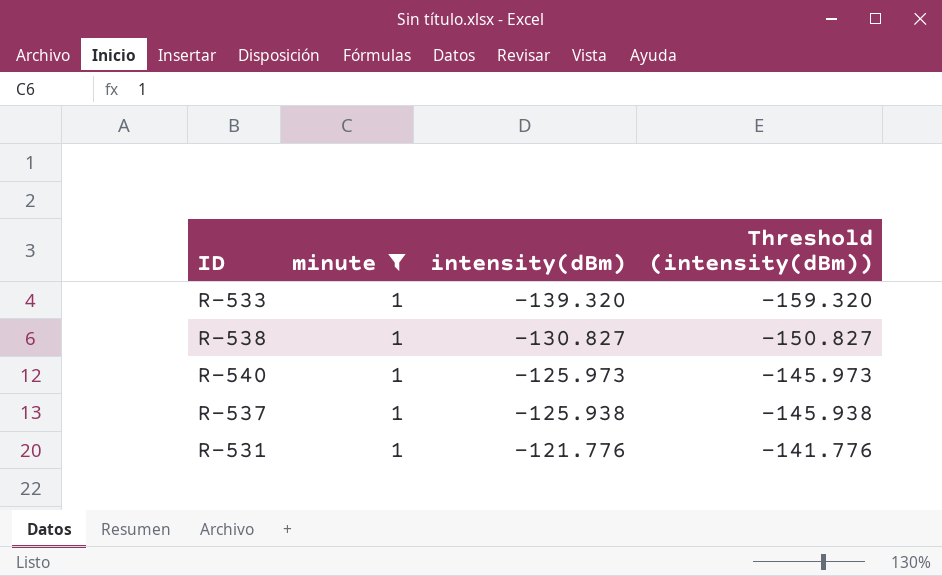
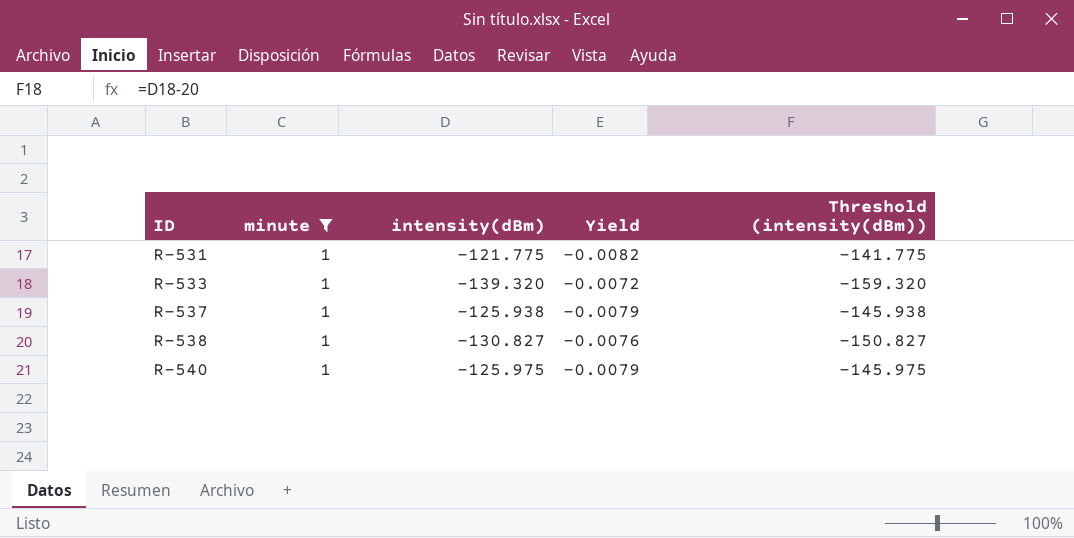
row order: intensity(dBm) ascending -> ID ascending
column Yield | formula: none -> [minute] / [intensity(dBm)]
R-531 | intensity(dBm): -121.776 -> -121.775
R-531 | Threshold (intensity(dBm)): -141.776 -> -141.775
R-540 | intensity(dBm): -125.973 -> -125.975
R-540 | Threshold (intensity(dBm)): -145.973 -> -145.975

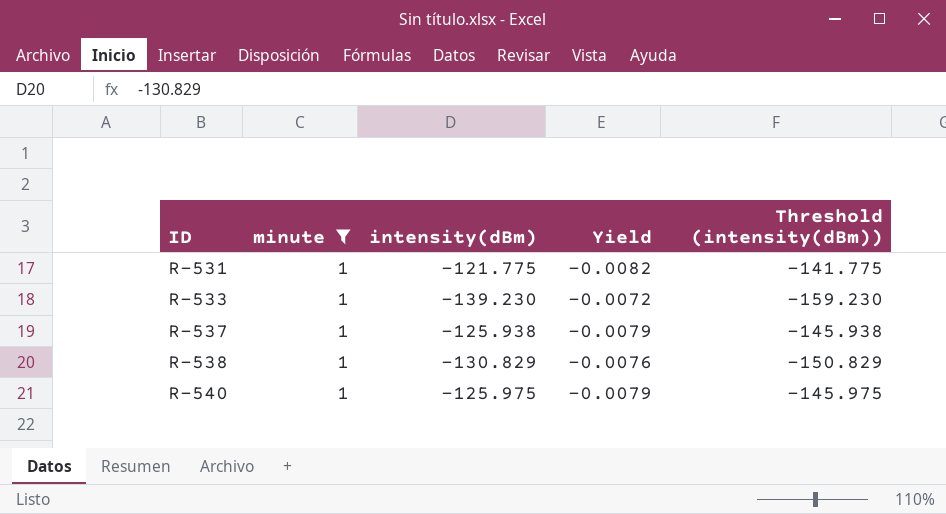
R-533 | intensity(dBm): -139.320 -> -139.230
R-533 | Threshold (intensity(dBm)): -159.320 -> -159.230
R-538 | intensity(dBm): -130.827 -> -130.829
R-538 | Threshold (intensity(dBm)): -150.827 -> -150.829

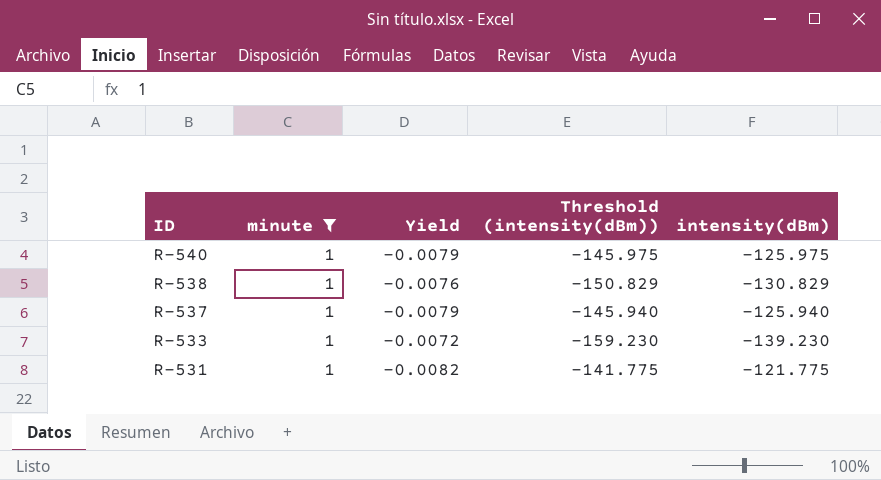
row order: ID ascending -> ID descending
column intensity(dBm) | position: 3 -> 5
R-537 | Threshold (intensity(dBm)): -145.938 -> -145.940
R-537 | intensity(dBm): -125.938 -> -125.940

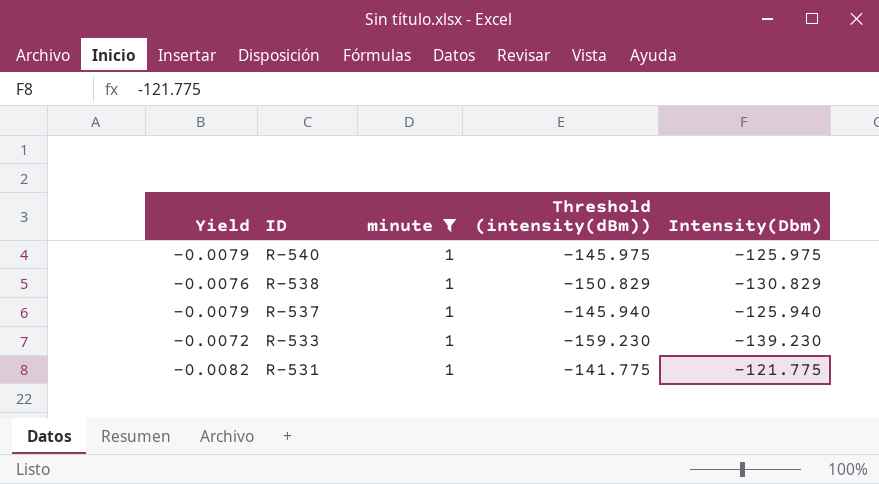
column Yield | position: 3 -> 1
column name: intensity(dBm) -> Intensity(Dbm)

